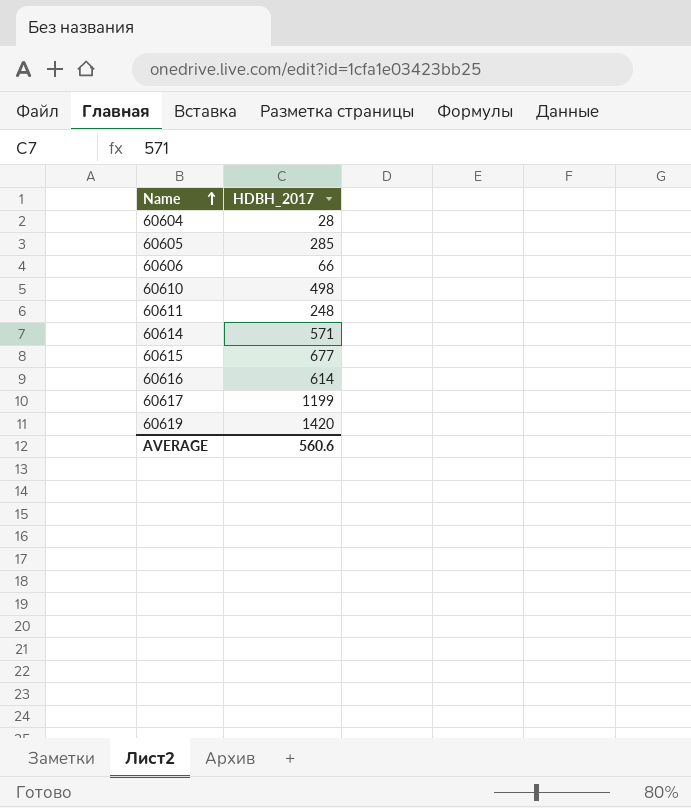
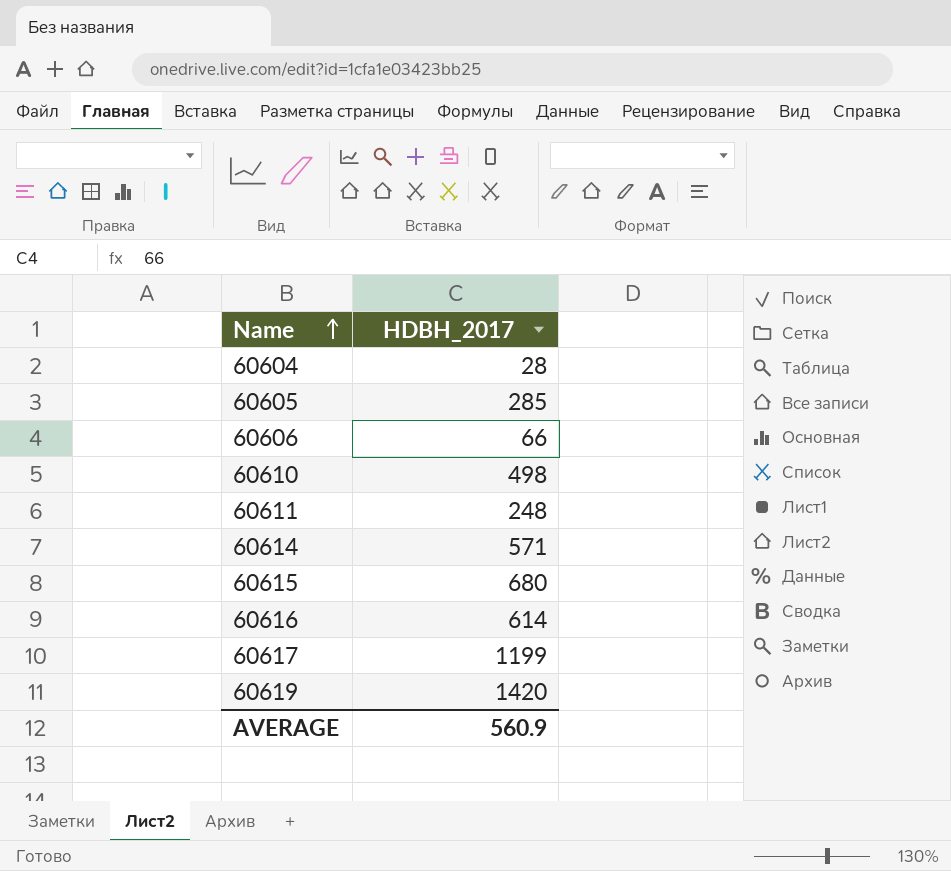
60615 | HDBH_2017: 677 -> 680
AVERAGE | HDBH_2017: 560.6 -> 560.9

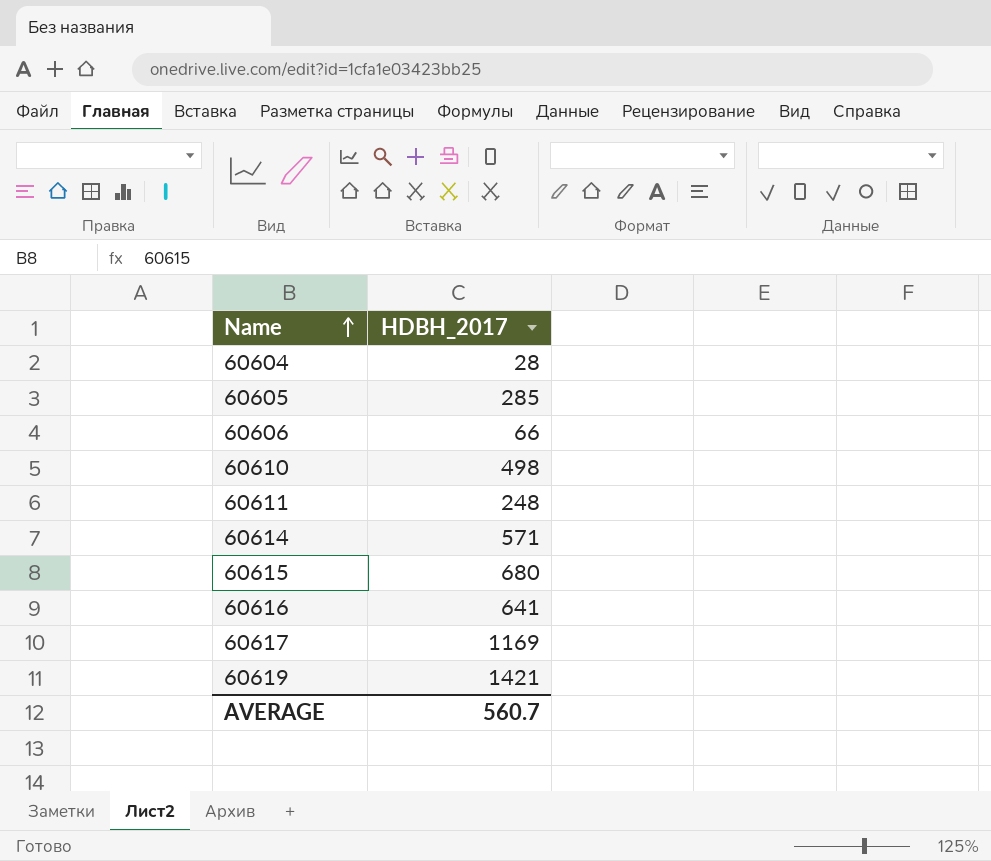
60616 | HDBH_2017: 614 -> 641
60617 | HDBH_2017: 1199 -> 1169
60619 | HDBH_2017: 1420 -> 1421
AVERAGE | HDBH_2017: 560.9 -> 560.7

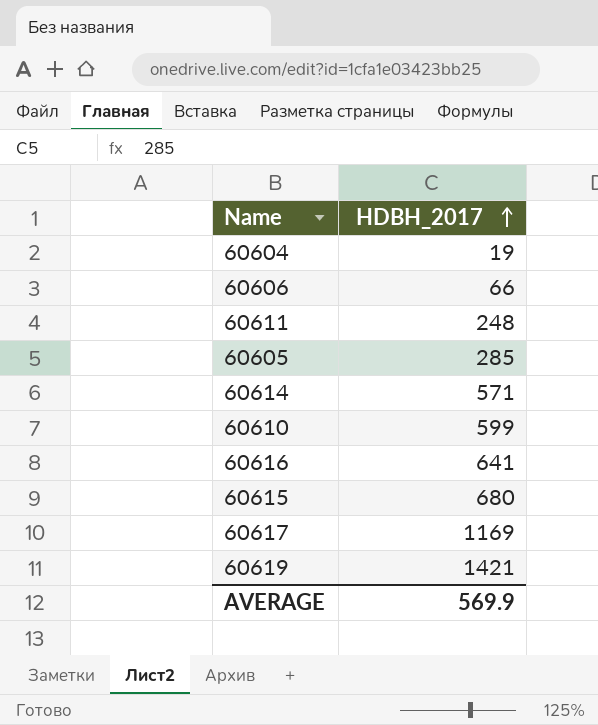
row order: Name ascending -> HDBH_2017 ascending
60604 | HDBH_2017: 28 -> 19
60610 | HDBH_2017: 498 -> 599
AVERAGE | HDBH_2017: 560.7 -> 569.9

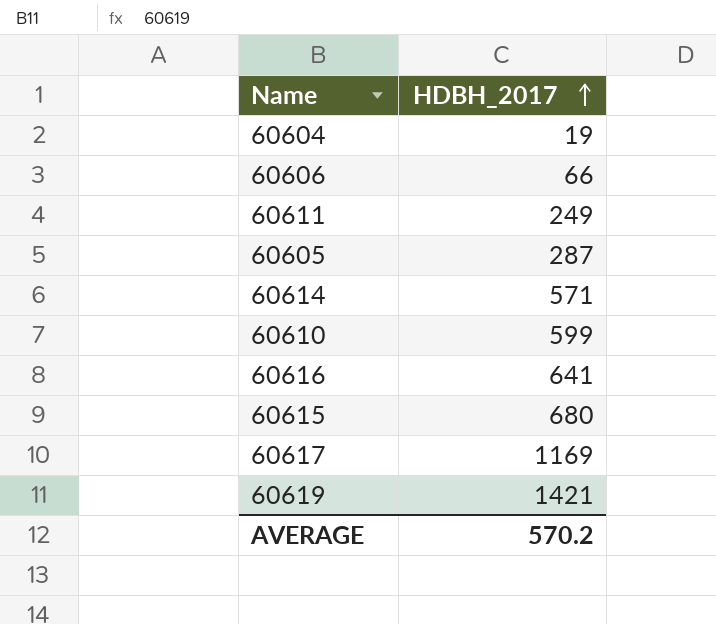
60611 | HDBH_2017: 248 -> 249
60605 | HDBH_2017: 285 -> 287
AVERAGE | HDBH_2017: 569.9 -> 570.2

